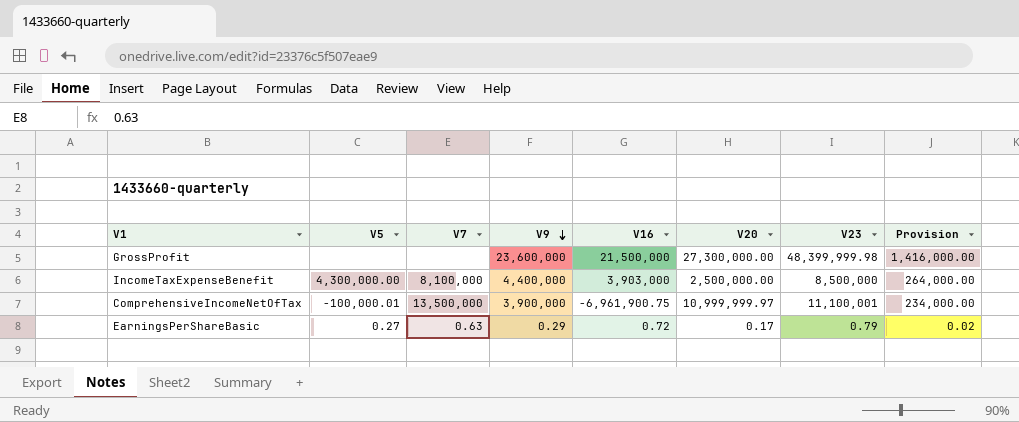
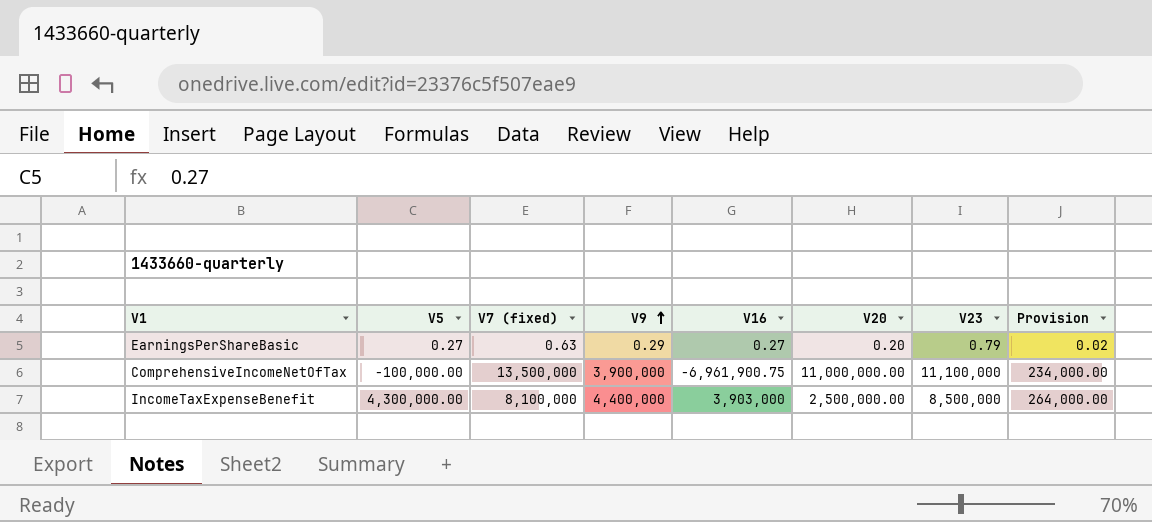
row order: V9 descending -> V9 ascending
column name: V7 -> V7 (fixed)
row GrossProfit: none | none | 23,600,000 | 21,500,000 | 27,300,000.00 | 48,399,999.98 | 1,416,000.00 -> none
EarningsPerShareBasic | V16: 0.72 -> 0.27
EarningsPerShareBasic | V20: 0.17 -> 0.20
ComprehensiveIncomeNetOfTax | V5: -100,000.01 -> -100,000.00
ComprehensiveIncomeNetOfTax | V20: 10,999,999.97 -> 11,000,000.00
ComprehensiveIncomeNetOfTax | V23: 11,100,001 -> 11,100,000

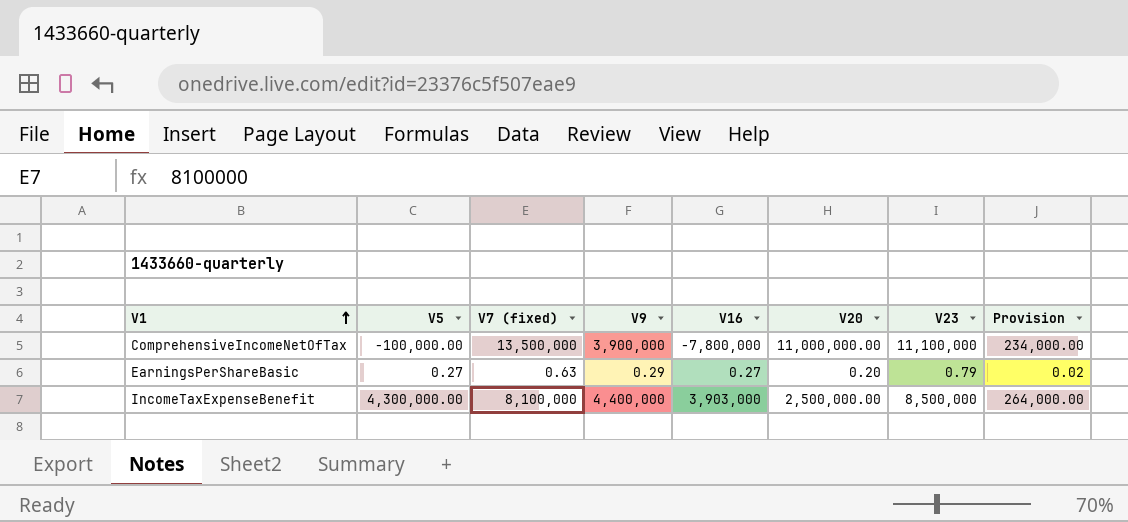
row order: V9 ascending -> V1 ascending
ComprehensiveIncomeNetOfTax | V16: -6,961,900.75 -> -7,800,000

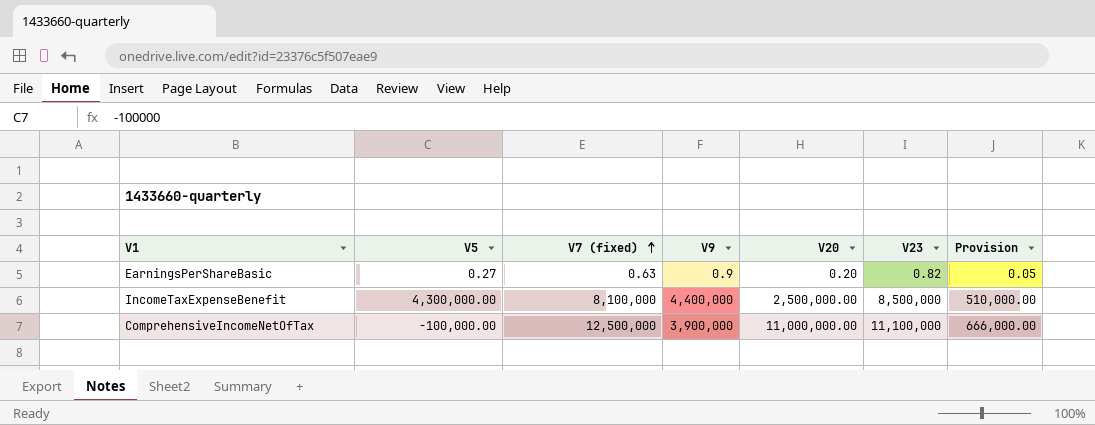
row order: V1 ascending -> V7 (fixed) ascending
column V16 | position: 5 -> none
column Provision | formula: [V9] * 0.06 -> [V23] * 0.06
EarningsPerShareBasic | V9: 0.29 -> 0.9
EarningsPerShareBasic | V23: 0.79 -> 0.82
ComprehensiveIncomeNetOfTax | V7 (fixed): 13,500,000 -> 12,500,000

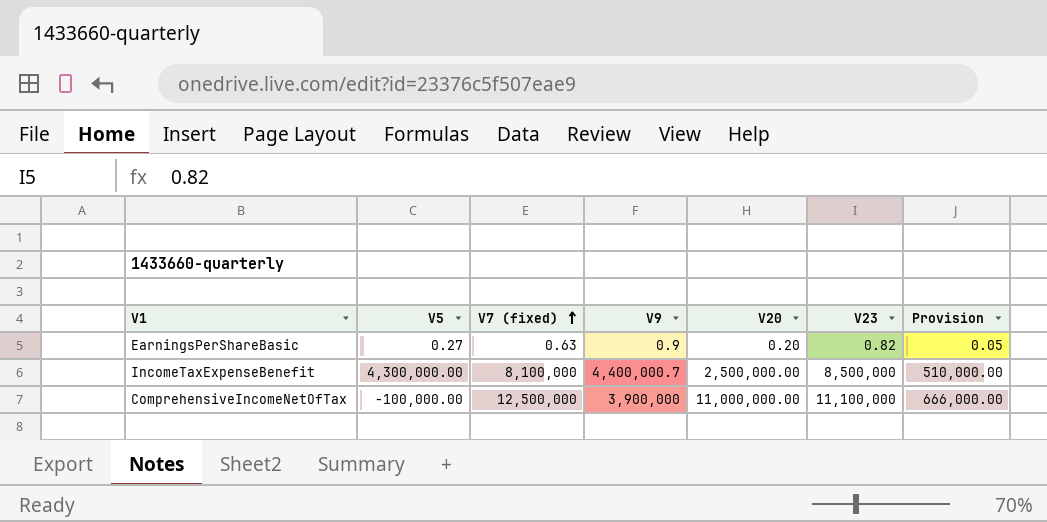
IncomeTaxExpenseBenefit | V9: 4,400,000 -> 4,400,000.7

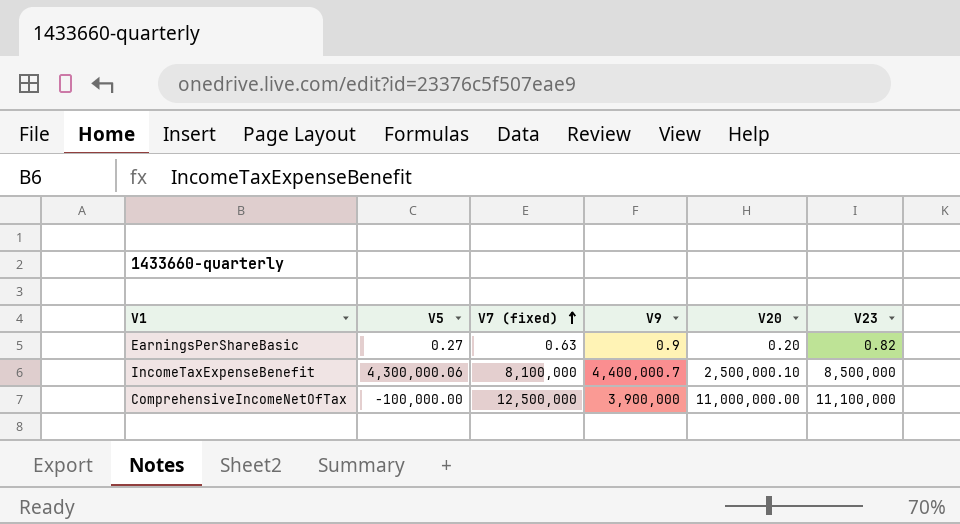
column Provision | formula: [V23] * 0.06 -> none
IncomeTaxExpenseBenefit | V5: 4,300,000.00 -> 4,300,000.06
IncomeTaxExpenseBenefit | V20: 2,500,000.00 -> 2,500,000.10

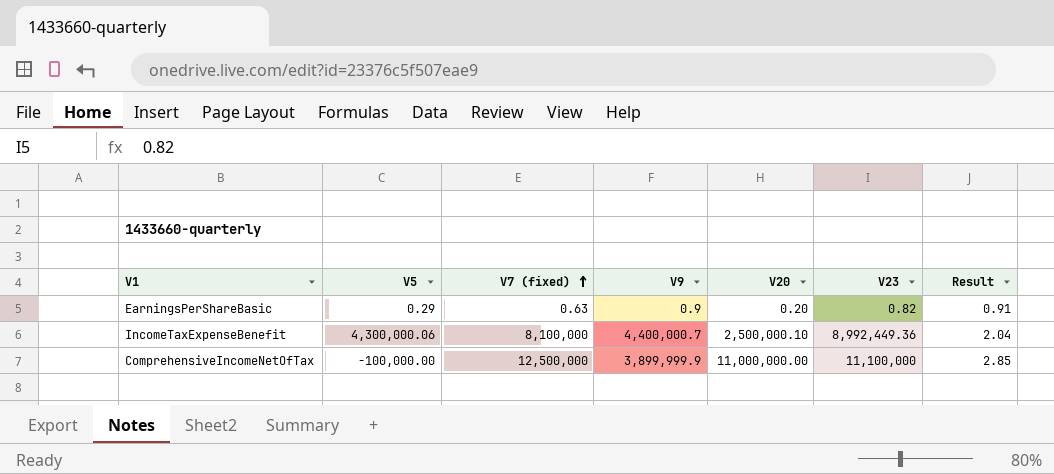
column Result | formula: none -> [V23] / [V9]
EarningsPerShareBasic | V5: 0.27 -> 0.29
IncomeTaxExpenseBenefit | V23: 8,500,000 -> 8,992,449.36
ComprehensiveIncomeNetOfTax | V9: 3,900,000 -> 3,899,999.9

